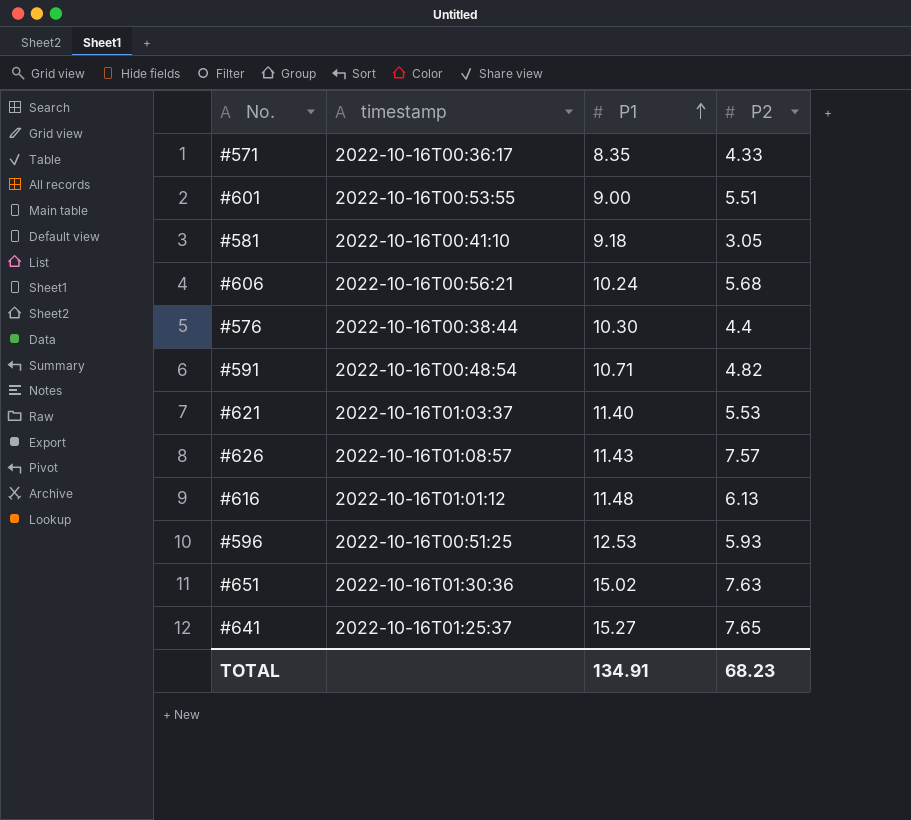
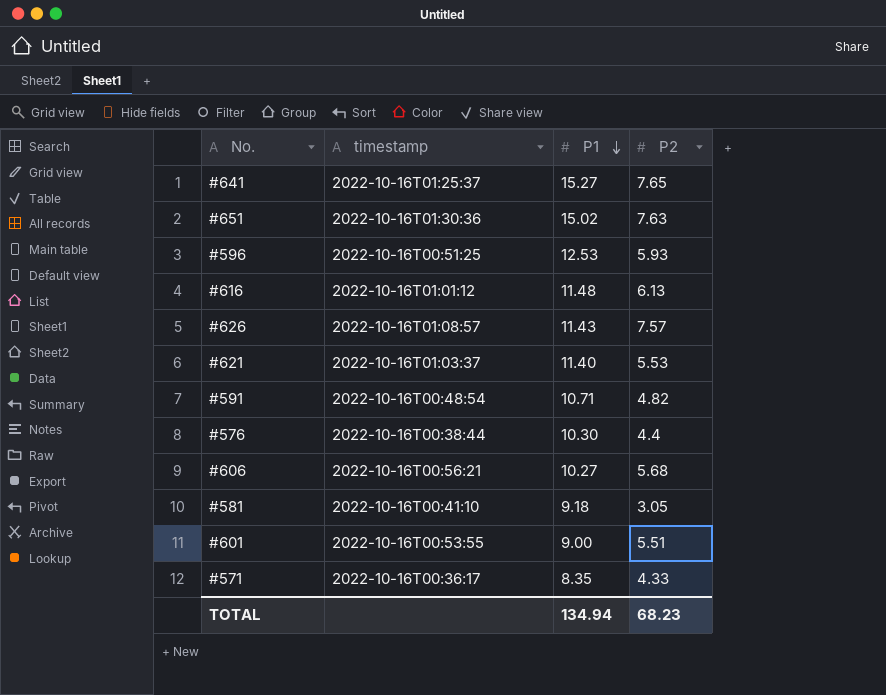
row order: P1 ascending -> P1 descending
#606 | P1: 10.24 -> 10.27
TOTAL | P1: 134.91 -> 134.94

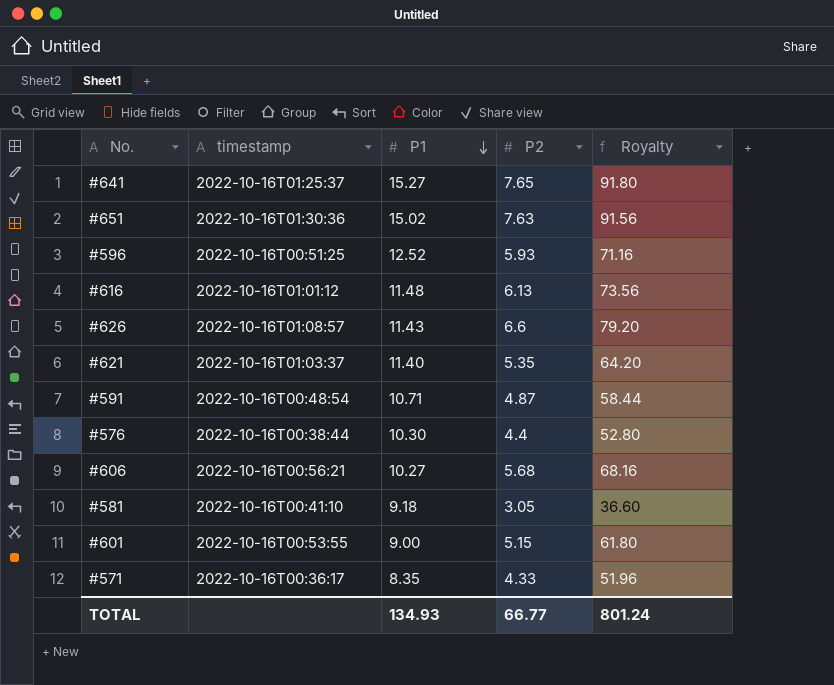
column Royalty | formula: none -> [P2] * 12
#596 | P1: 12.53 -> 12.52
#626 | P2: 7.57 -> 6.6
#621 | P2: 5.53 -> 5.35
#591 | P2: 4.82 -> 4.87
#601 | P2: 5.51 -> 5.15
TOTAL | P1: 134.94 -> 134.93
TOTAL | P2: 68.23 -> 66.77

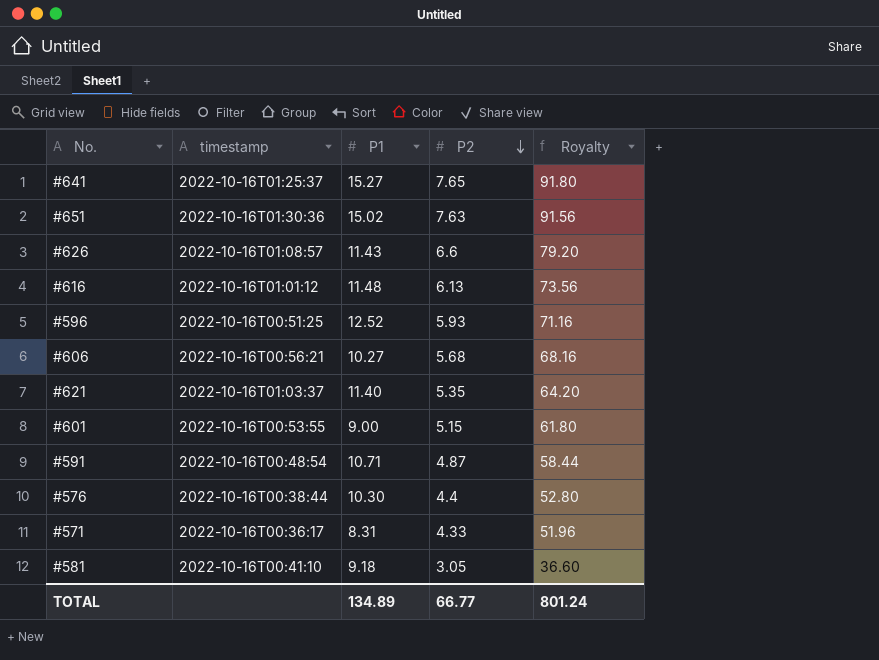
row order: P1 descending -> P2 descending
#571 | P1: 8.35 -> 8.31
TOTAL | P1: 134.93 -> 134.89

